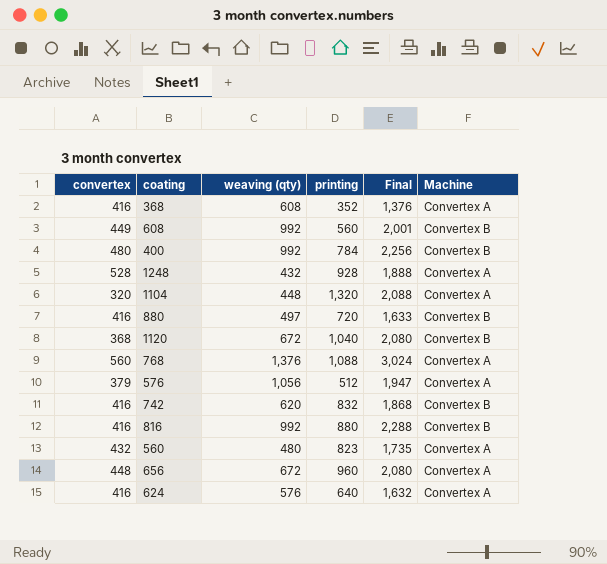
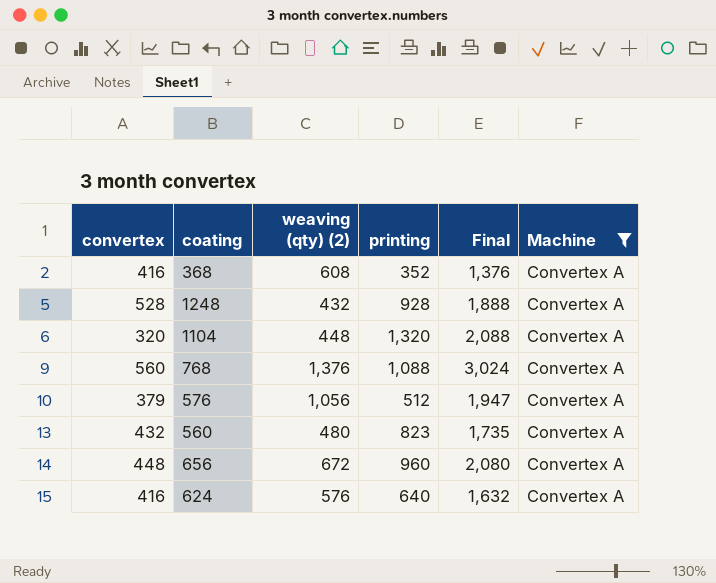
filter: none -> Machine = Convertex A
column name: weaving (qty) -> weaving (qty) (2)

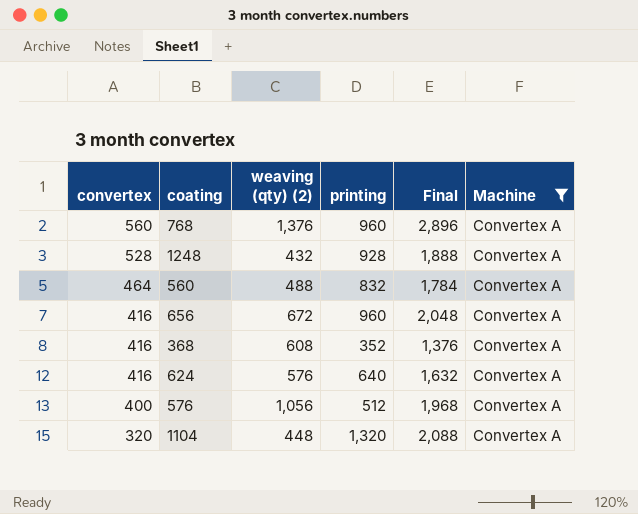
row order: none -> convertex descending
768 | printing: 1,088 -> 960
768 | Final: 3,024 -> 2,896
560 | convertex: 432 -> 464
560 | weaving (qty) (2): 480 -> 488
560 | printing: 823 -> 832
560 | Final: 1,735 -> 1,784
656 | convertex: 448 -> 416
656 | Final: 2,080 -> 2,048
576 | convertex: 379 -> 400
576 | Final: 1,947 -> 1,968

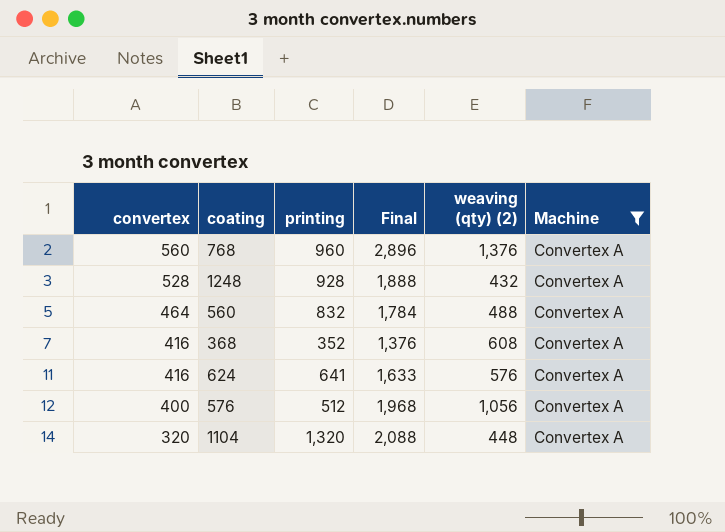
column weaving (qty) (2) | position: 3 -> 5
row 656: 416 | 672 | 960 | 2,048 | Convertex A -> none
624 | printing: 640 -> 641
624 | Final: 1,632 -> 1,633

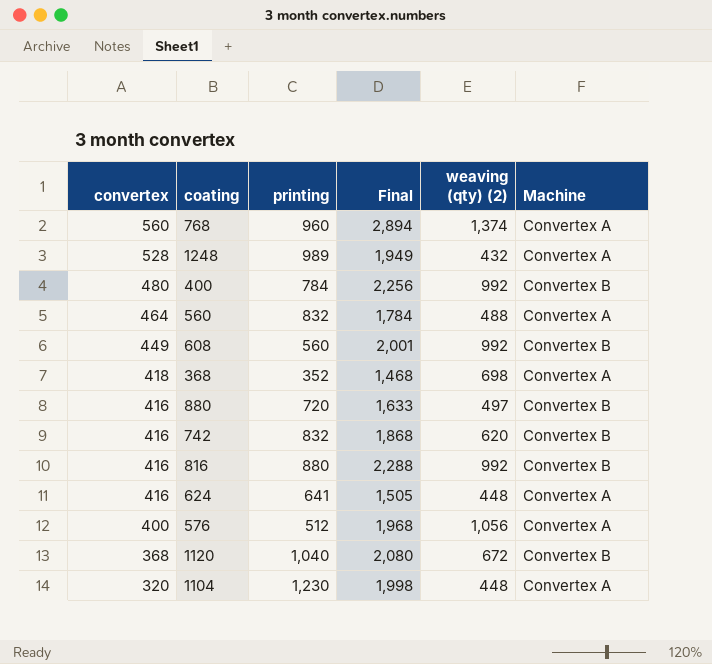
filter: Machine = Convertex A -> none
768 | Final: 2,896 -> 2,894
768 | weaving (qty) (2): 1,376 -> 1,374
1248 | printing: 928 -> 989
1248 | Final: 1,888 -> 1,949
368 | convertex: 416 -> 418
368 | Final: 1,376 -> 1,468
368 | weaving (qty) (2): 608 -> 698
624 | Final: 1,633 -> 1,505
624 | weaving (qty) (2): 576 -> 448
1104 | printing: 1,320 -> 1,230
1104 | Final: 2,088 -> 1,998

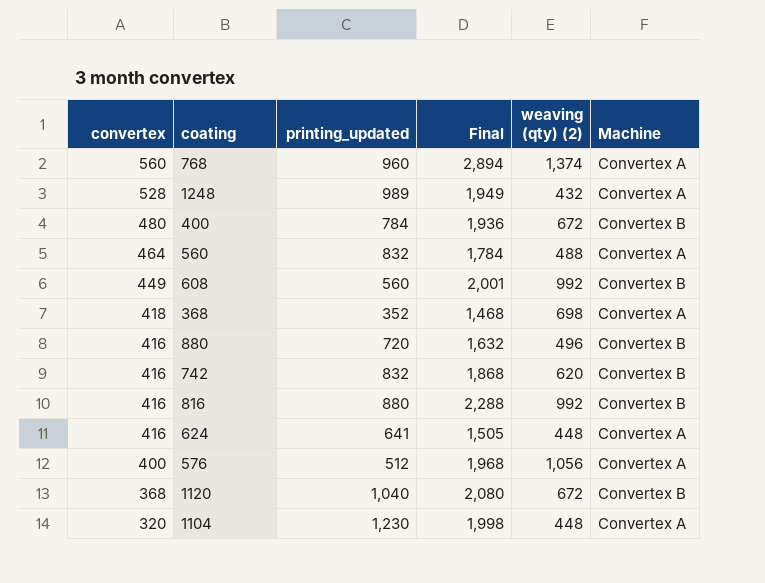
column name: printing -> printing_updated
400 | Final: 2,256 -> 1,936
400 | weaving (qty) (2): 992 -> 672
880 | Final: 1,633 -> 1,632
880 | weaving (qty) (2): 497 -> 496

